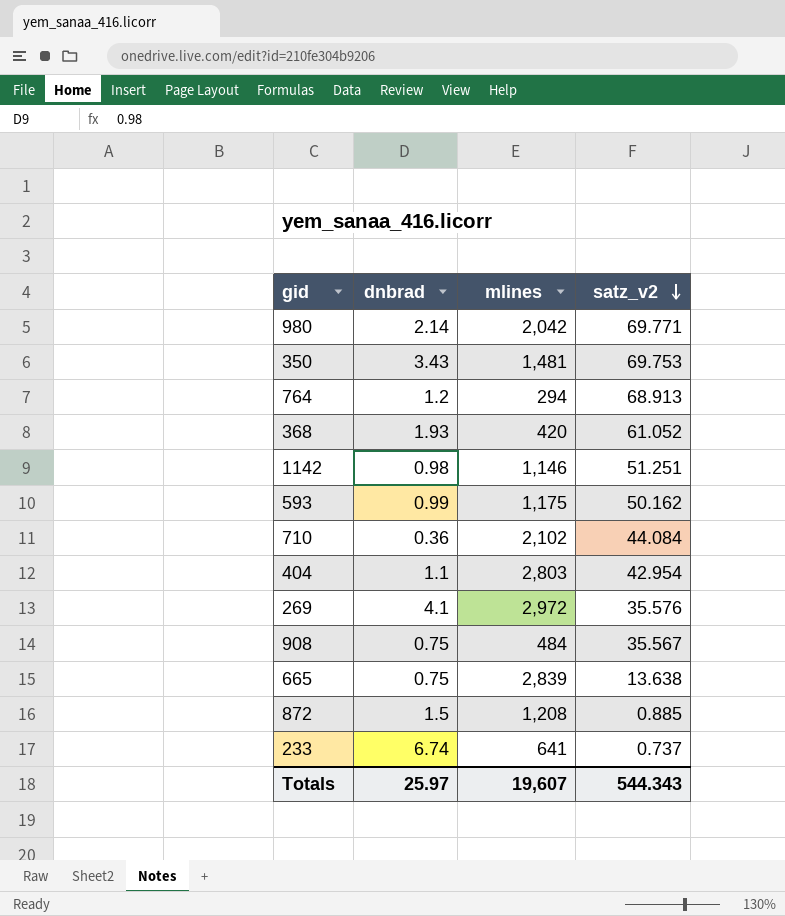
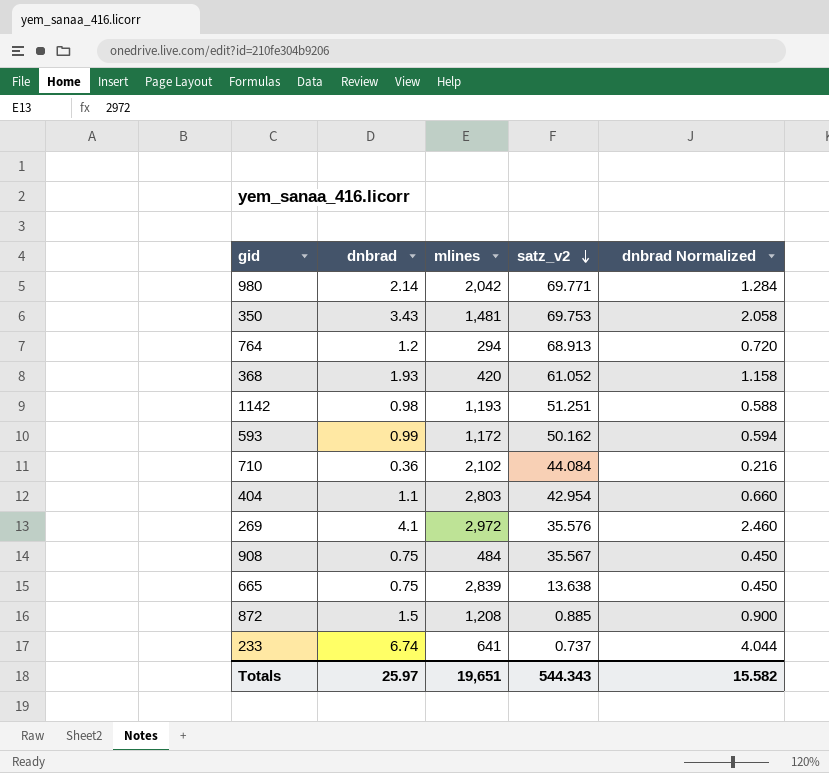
column dnbrad Normalized | formula: none -> [dnbrad] * 0.6
1142 | mlines: 1,146 -> 1,193
593 | mlines: 1,175 -> 1,172
Totals | mlines: 19,607 -> 19,651

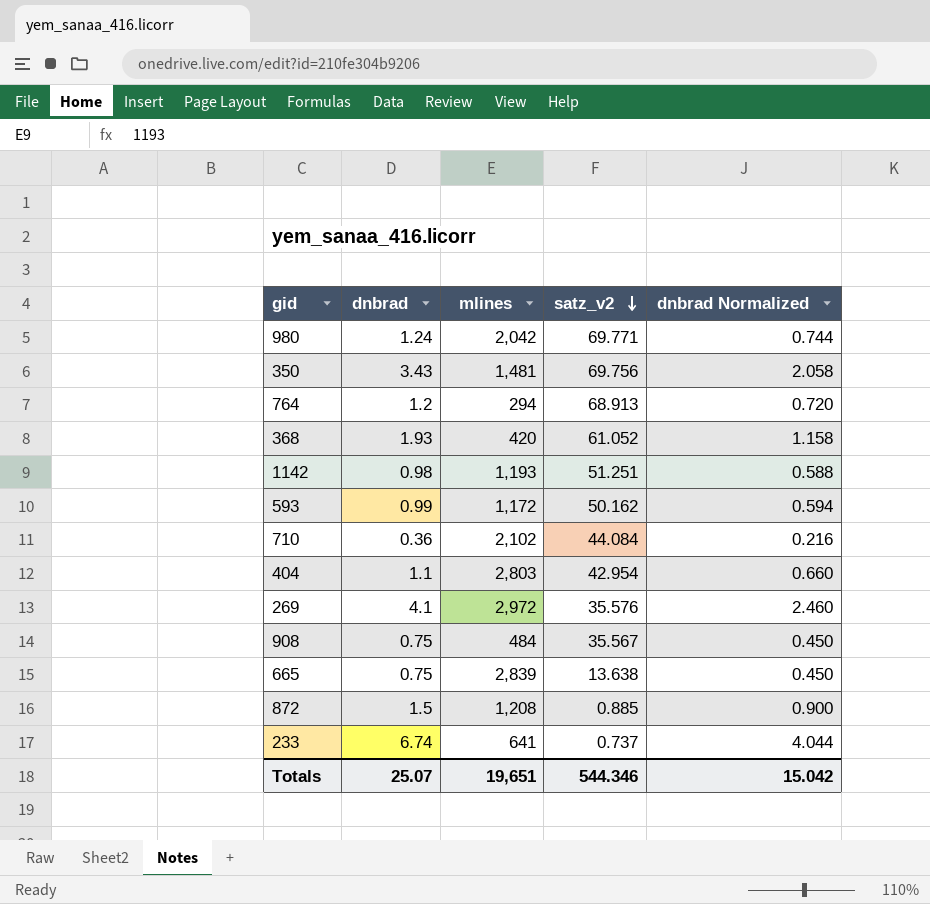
980 | dnbrad: 2.14 -> 1.24
980 | dnbrad Normalized: 1.284 -> 0.744
350 | satz_v2: 69.753 -> 69.756
Totals | dnbrad: 25.97 -> 25.07
Totals | satz_v2: 544.343 -> 544.346
Totals | dnbrad Normalized: 15.582 -> 15.042

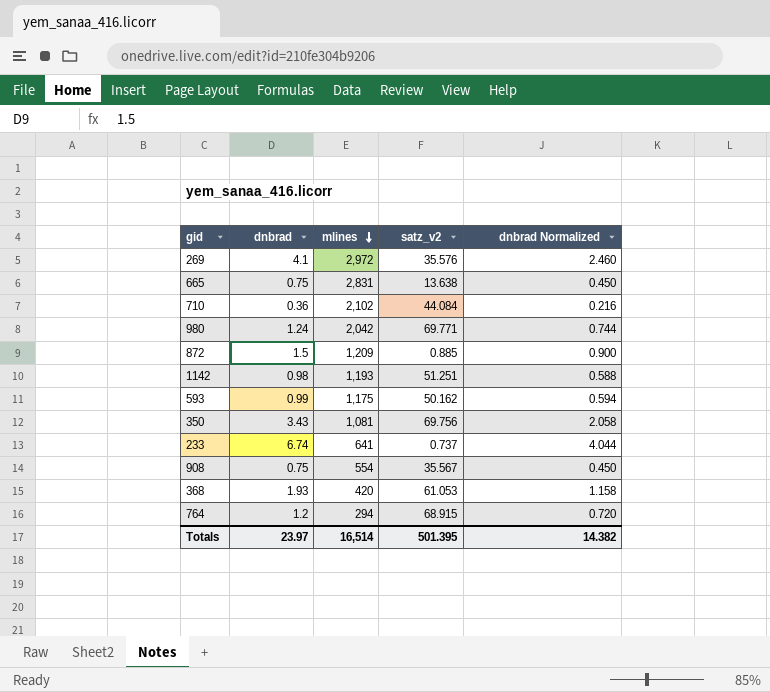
row order: satz_v2 descending -> mlines descending
row 404: 1.1 | 2,803 | 42.954 | 0.660 -> none
665 | mlines: 2,839 -> 2,831
872 | mlines: 1,208 -> 1,209
593 | mlines: 1,172 -> 1,175
350 | mlines: 1,481 -> 1,081
908 | mlines: 484 -> 554
368 | satz_v2: 61.052 -> 61.053
764 | satz_v2: 68.913 -> 68.915
Totals | dnbrad: 25.07 -> 23.97
Totals | mlines: 19,651 -> 16,514
Totals | satz_v2: 544.346 -> 501.395
Totals | dnbrad Normalized: 15.042 -> 14.382

